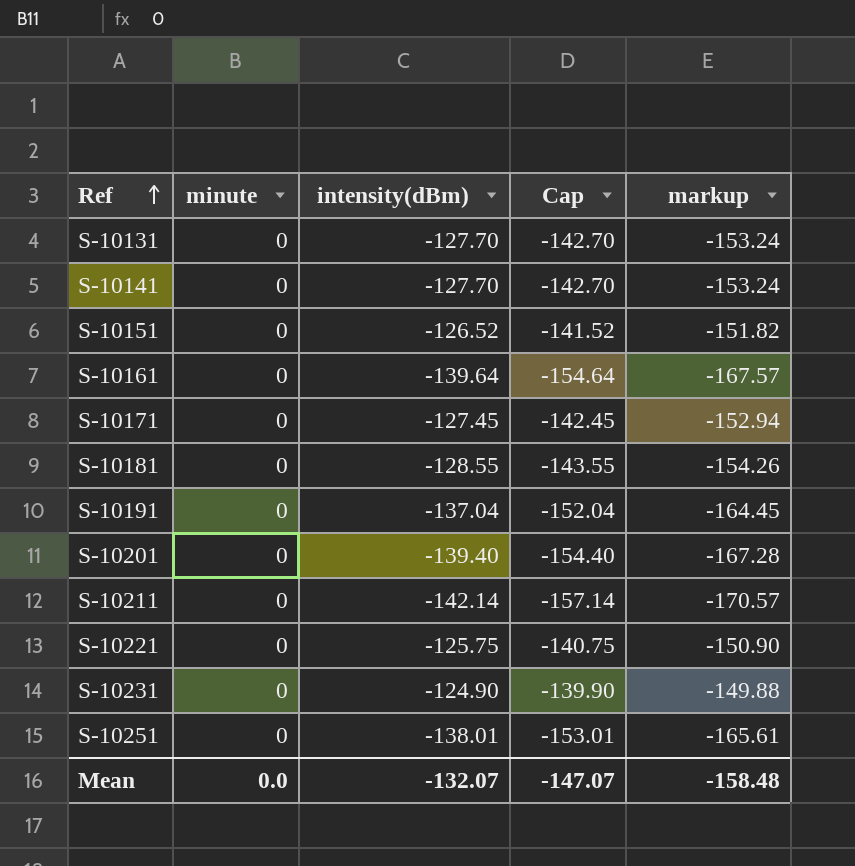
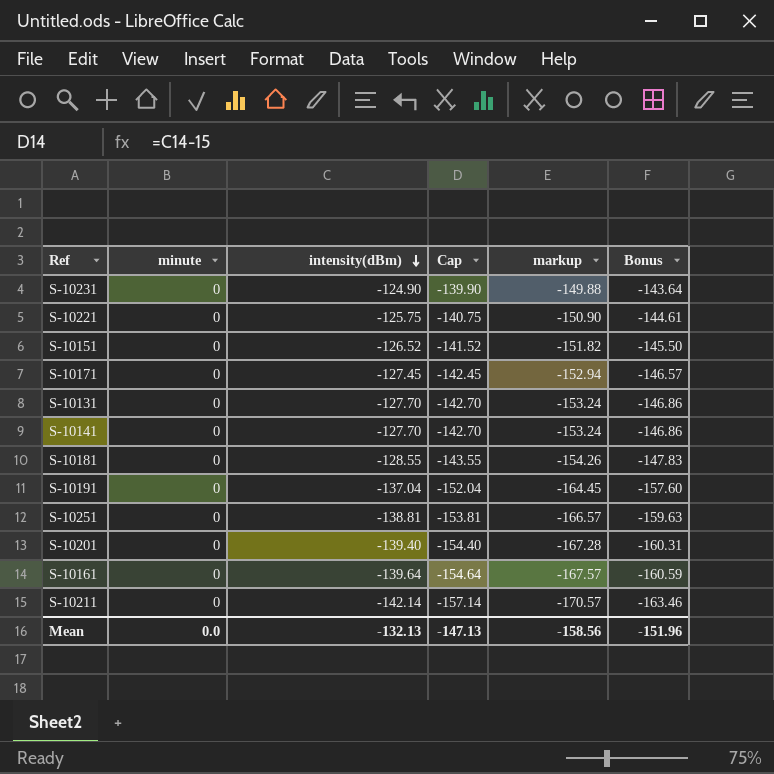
row order: Ref ascending -> intensity(dBm) descending
column Bonus | formula: none -> [intensity(dBm)] * 1.15
S-10251 | intensity(dBm): -138.01 -> -138.81
S-10251 | Cap: -153.01 -> -153.81
S-10251 | markup: -165.61 -> -166.57
Mean | intensity(dBm): -132.07 -> -132.13
Mean | Cap: -147.07 -> -147.13
Mean | markup: -158.48 -> -158.56

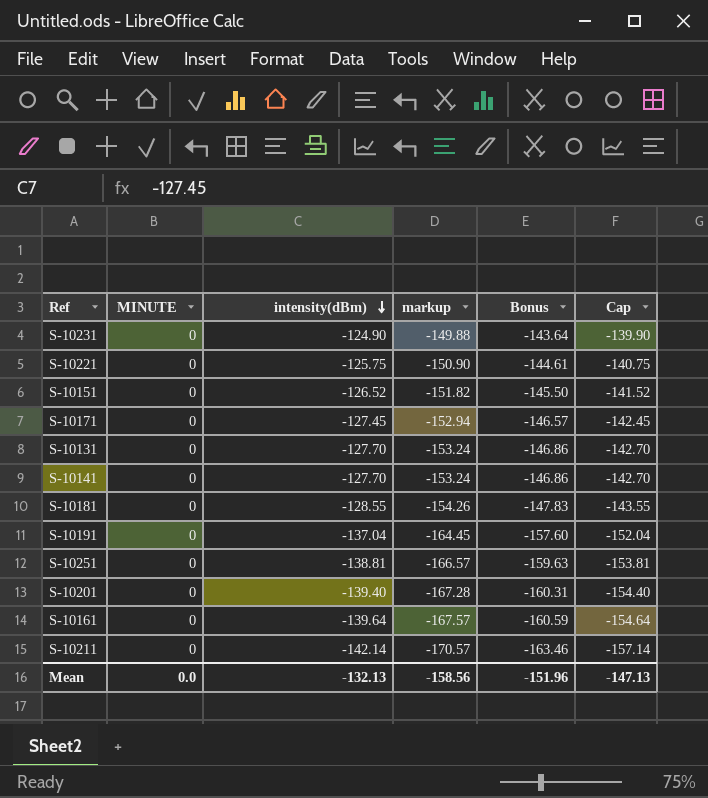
column name: minute -> MINUTE
column Cap | position: 4 -> 6

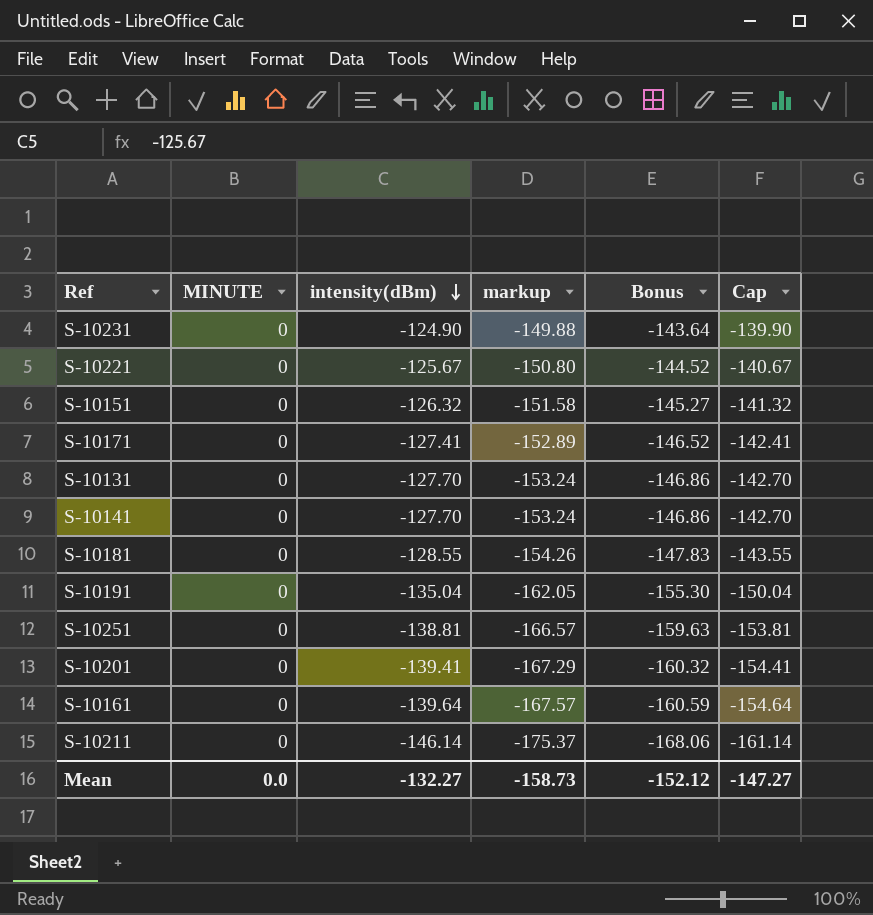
S-10221 | intensity(dBm): -125.75 -> -125.67
S-10221 | markup: -150.90 -> -150.80
S-10221 | Bonus: -144.61 -> -144.52
S-10221 | Cap: -140.75 -> -140.67
S-10151 | intensity(dBm): -126.52 -> -126.32
S-10151 | markup: -151.82 -> -151.58
S-10151 | Bonus: -145.50 -> -145.27
S-10151 | Cap: -141.52 -> -141.32
S-10171 | intensity(dBm): -127.45 -> -127.41
S-10171 | markup: -152.94 -> -152.89
S-10171 | Bonus: -146.57 -> -146.52
S-10171 | Cap: -142.45 -> -142.41
S-10191 | intensity(dBm): -137.04 -> -135.04
S-10191 | markup: -164.45 -> -162.05
S-10191 | Bonus: -157.60 -> -155.30
S-10191 | Cap: -152.04 -> -150.04
S-10201 | intensity(dBm): -139.40 -> -139.41
S-10201 | markup: -167.28 -> -167.29
S-10201 | Bonus: -160.31 -> -160.32
S-10201 | Cap: -154.40 -> -154.41
S-10211 | intensity(dBm): -142.14 -> -146.14
S-10211 | markup: -170.57 -> -175.37
S-10211 | Bonus: -163.46 -> -168.06
S-10211 | Cap: -157.14 -> -161.14
Mean | intensity(dBm): -132.13 -> -132.27
Mean | markup: -158.56 -> -158.73
Mean | Bonus: -151.96 -> -152.12
Mean | Cap: -147.13 -> -147.27

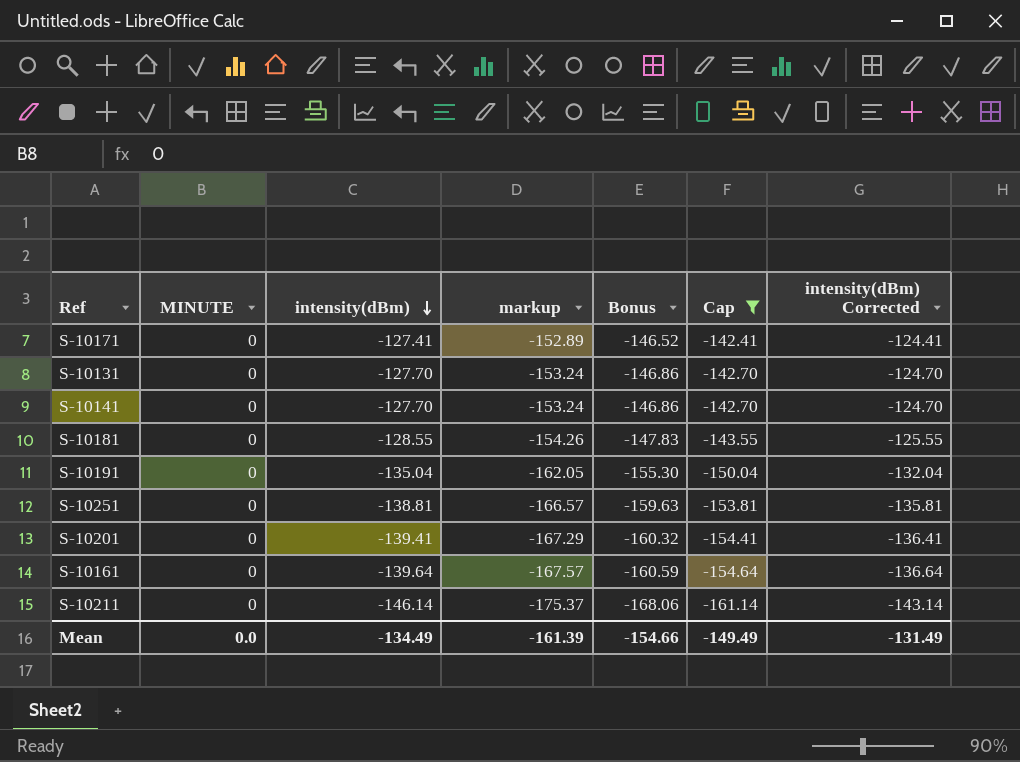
filter: none -> Cap <= -142.41
column intensity(dBm) Corrected | formula: none -> [intensity(dBm)] + 3
Mean | intensity(dBm): -132.27 -> -134.49
Mean | markup: -158.73 -> -161.39
Mean | Bonus: -152.12 -> -154.66
Mean | Cap: -147.27 -> -149.49

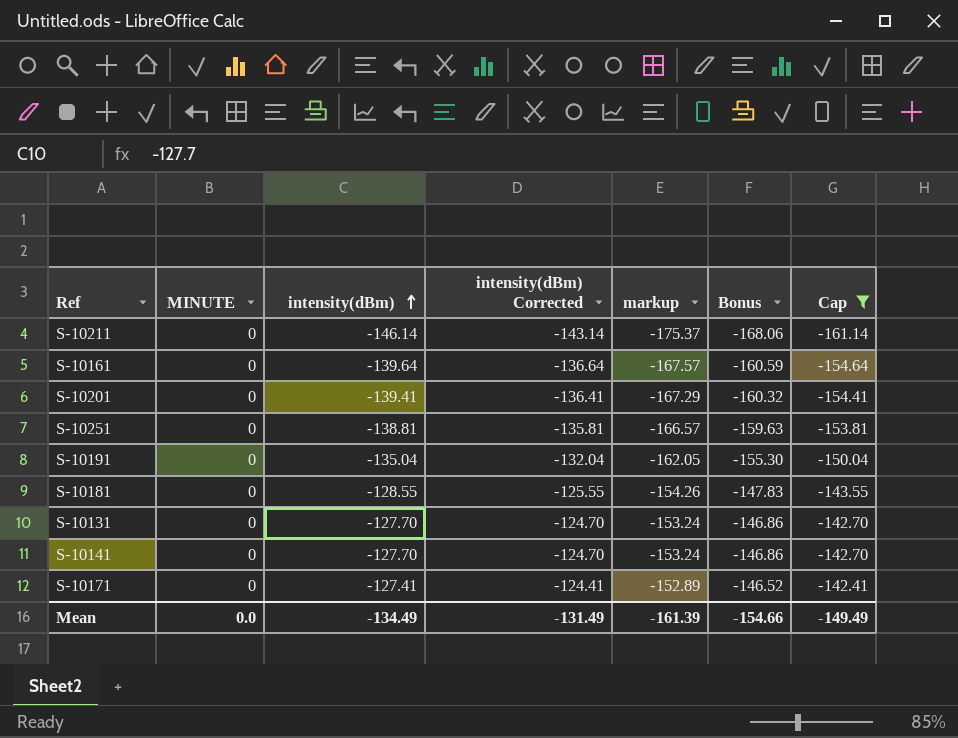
row order: intensity(dBm) descending -> intensity(dBm) ascending
column intensity(dBm) Corrected | position: 7 -> 4

